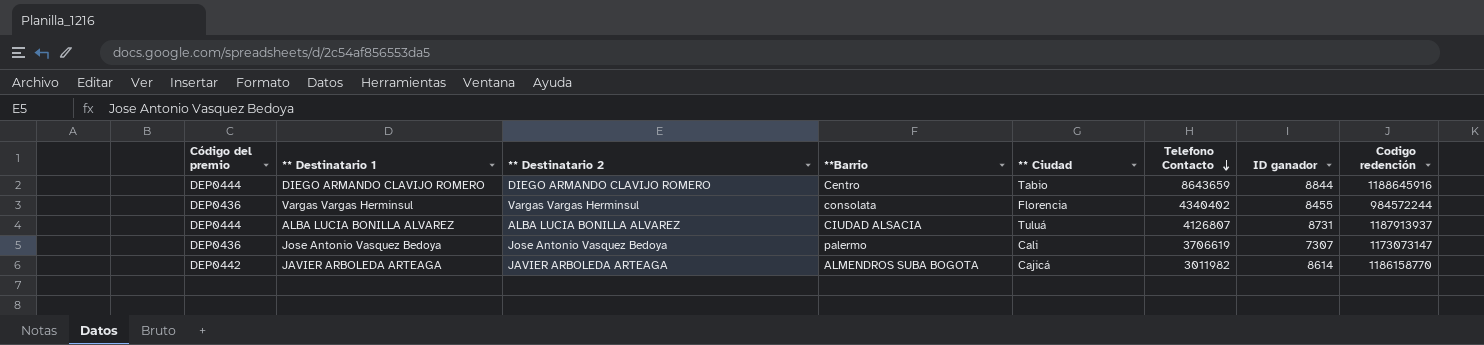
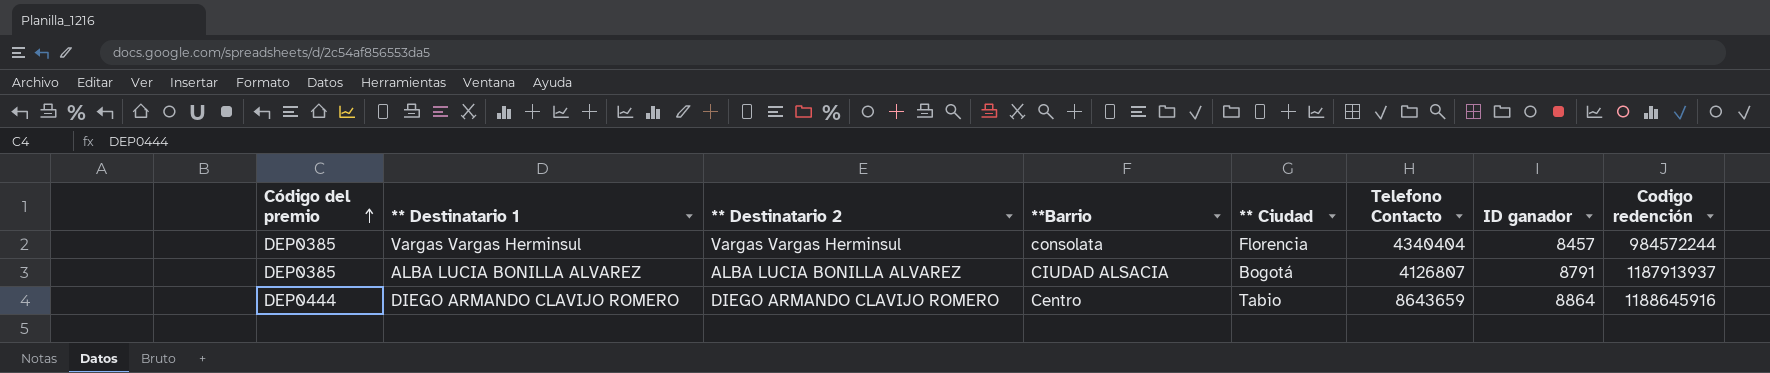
row order: Telefono Contacto descending -> Código del premio ascending
row Jose Antonio Vasquez Bedoya: DEP0436 | Jose Antonio Vasquez Bedoya | palermo | Cali | 3706619 | 7307 | 1173073147 -> none
row JAVIER ARBOLEDA ARTEAGA: DEP0442 | JAVIER ARBOLEDA ARTEAGA | ALMENDROS SUBA BOGOTA | Cajicá | 3011982 | 8614 | 1186158770 -> none
Vargas Vargas Herminsul | Código del premio: DEP0436 -> DEP0385
Vargas Vargas Herminsul | Telefono Contacto: 4340402 -> 4340404
Vargas Vargas Herminsul | ID ganador: 8455 -> 8457
ALBA LUCIA BONILLA ALVAREZ | Código del premio: DEP0444 -> DEP0385
ALBA LUCIA BONILLA ALVAREZ | ** Ciudad: Tuluá -> Bogotá
ALBA LUCIA BONILLA ALVAREZ | ID ganador: 8731 -> 8791
DIEGO ARMANDO CLAVIJO ROMERO | ID ganador: 8844 -> 8864

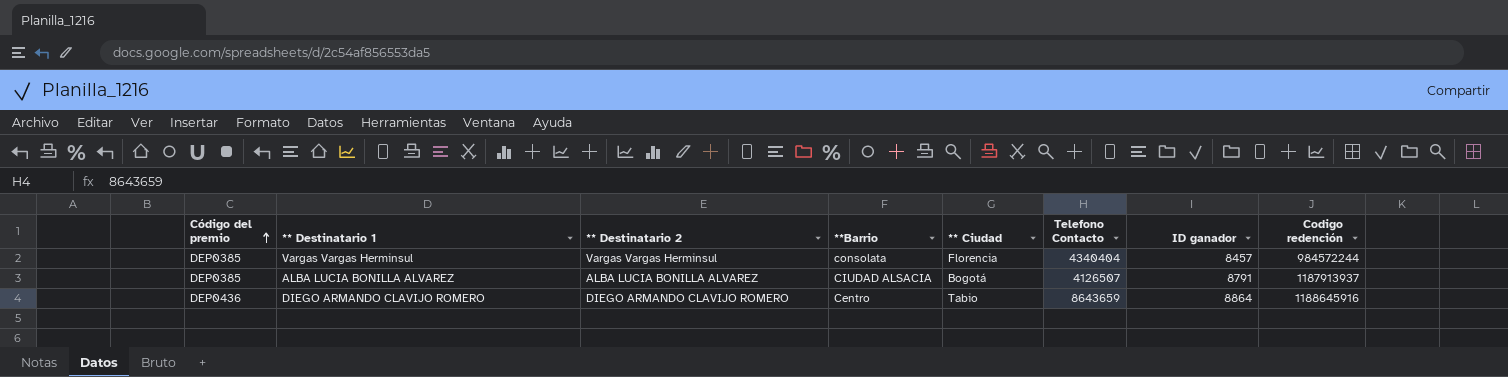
ALBA LUCIA BONILLA ALVAREZ | Telefono Contacto: 4126807 -> 4126507
DIEGO ARMANDO CLAVIJO ROMERO | Código del premio: DEP0444 -> DEP0436

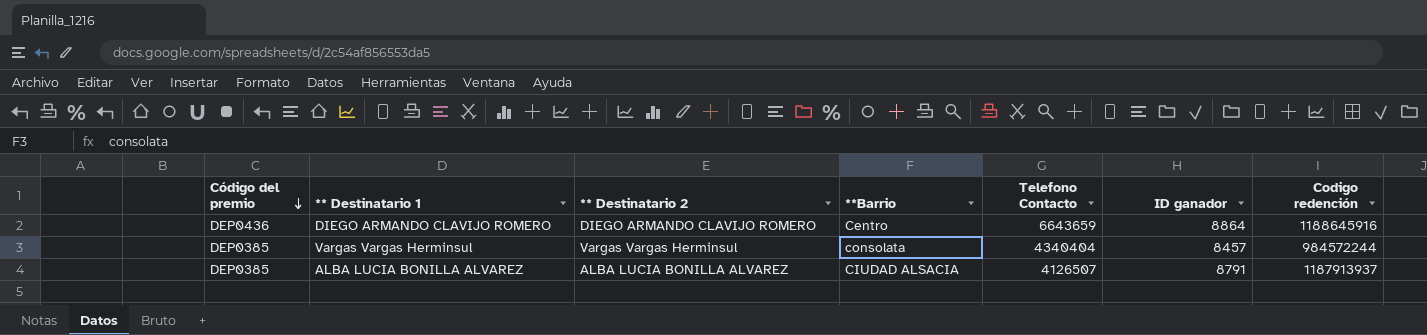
row order: Código del premio ascending -> Código del premio descending
column ** Ciudad | position: 5 -> none
DIEGO ARMANDO CLAVIJO ROMERO | Telefono Contacto: 8643659 -> 6643659

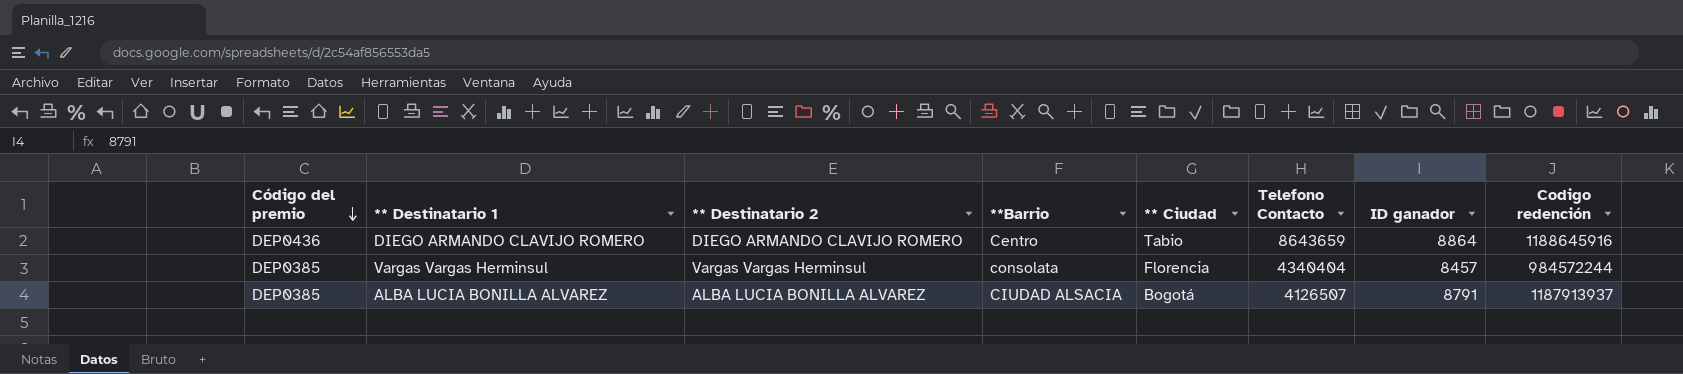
column ** Ciudad | position: none -> 5
DIEGO ARMANDO CLAVIJO ROMERO | Telefono Contacto: 6643659 -> 8643659

